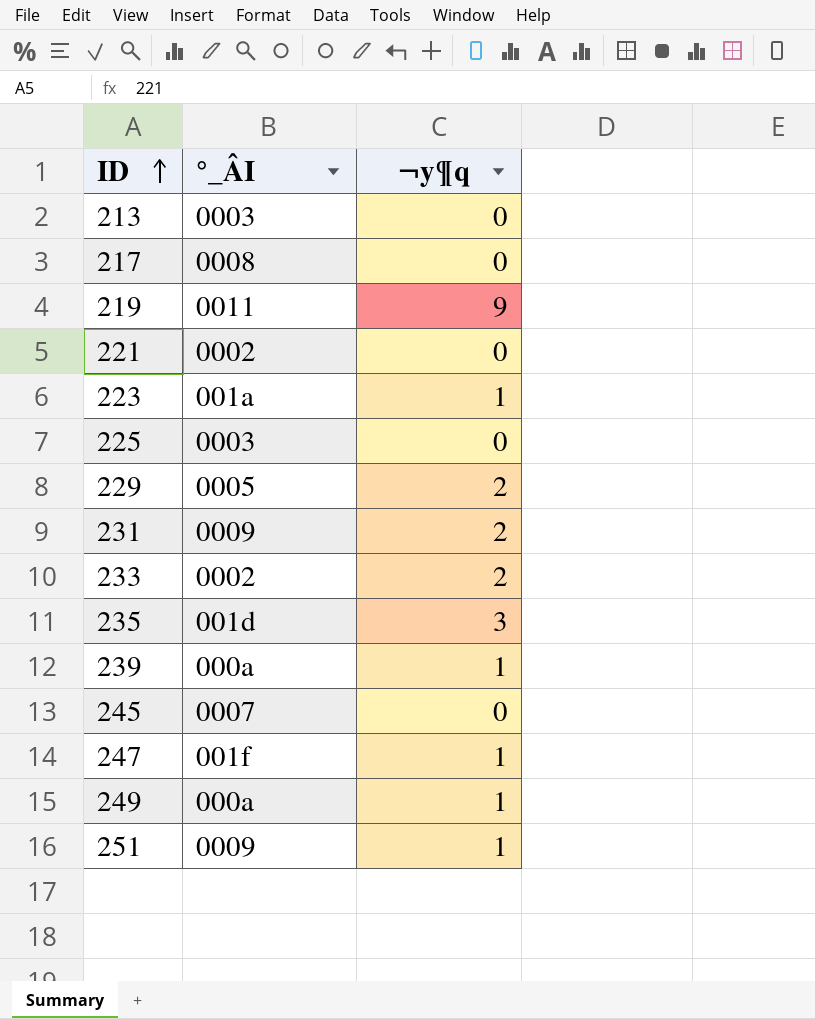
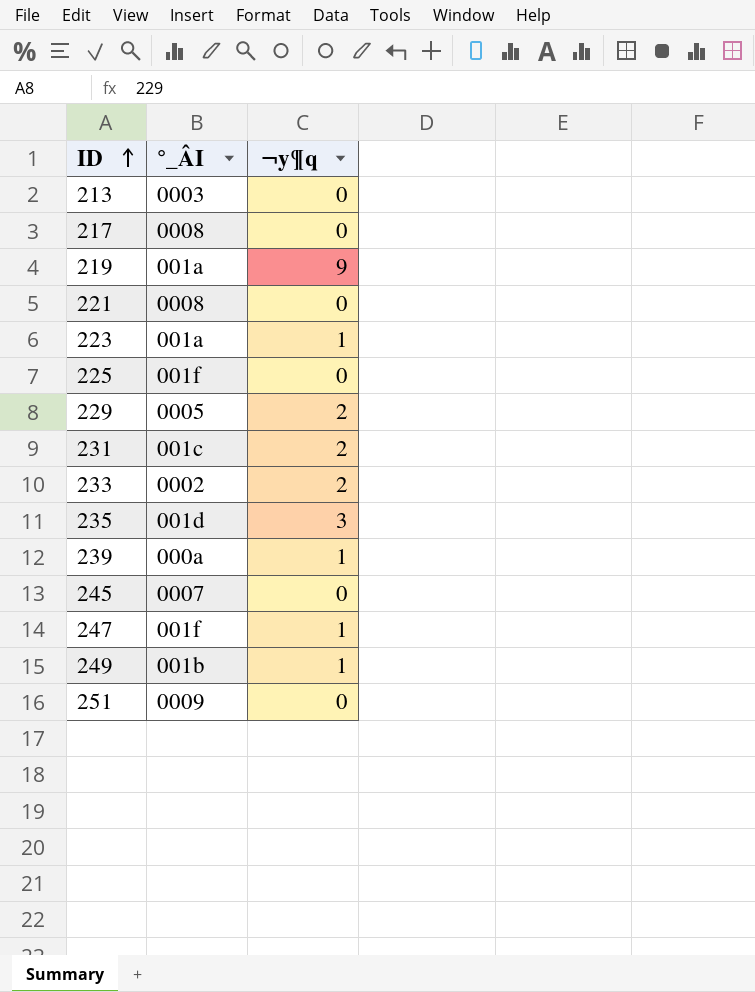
219 | °_ÂI: 0011 -> 001a
221 | °_ÂI: 0002 -> 0008
225 | °_ÂI: 0003 -> 001f
231 | °_ÂI: 0009 -> 001c
249 | °_ÂI: 000a -> 001b
251 | ¬y¶q: 1 -> 0

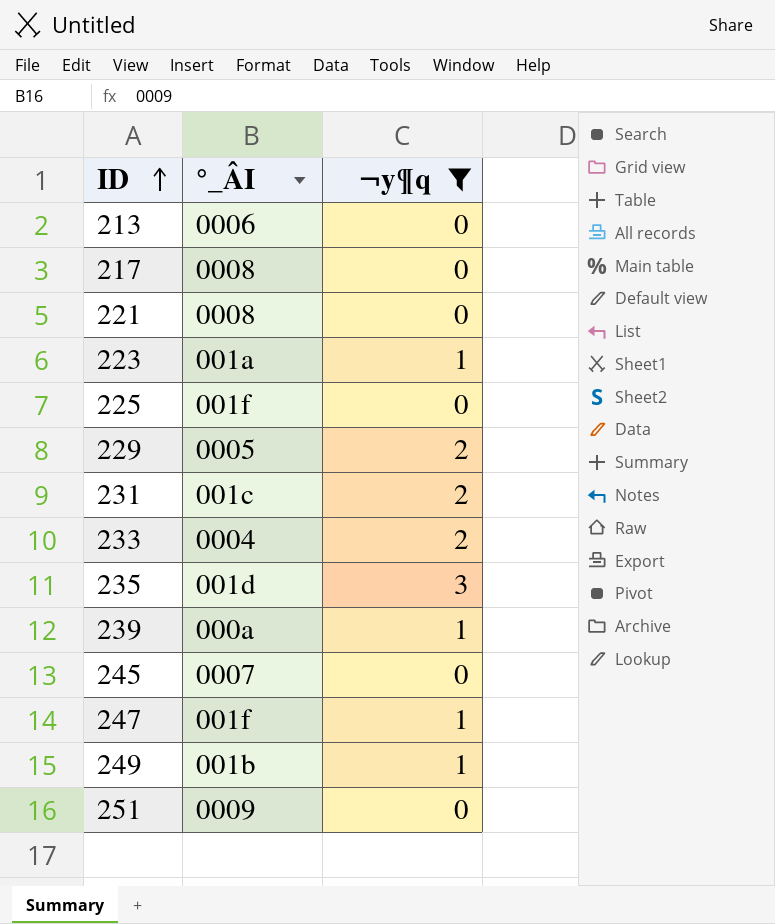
filter: none -> ¬y¶q != 9
213 | °_ÂI: 0003 -> 0006
233 | °_ÂI: 0002 -> 0004

